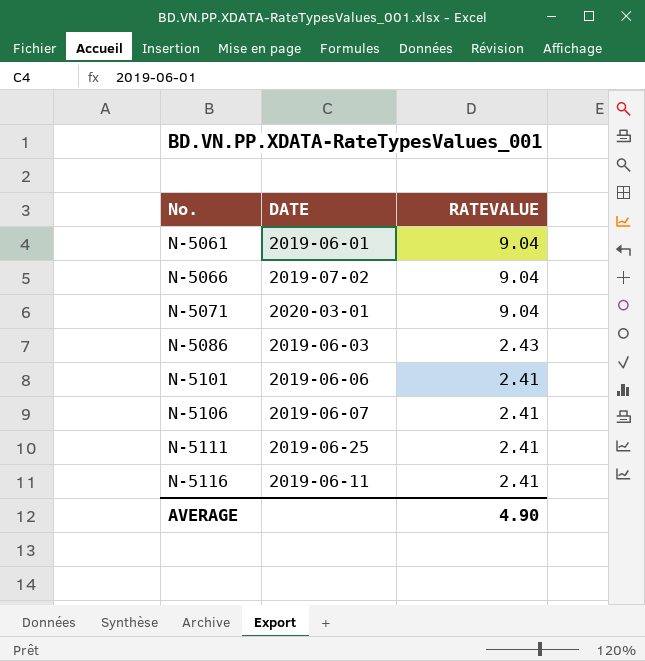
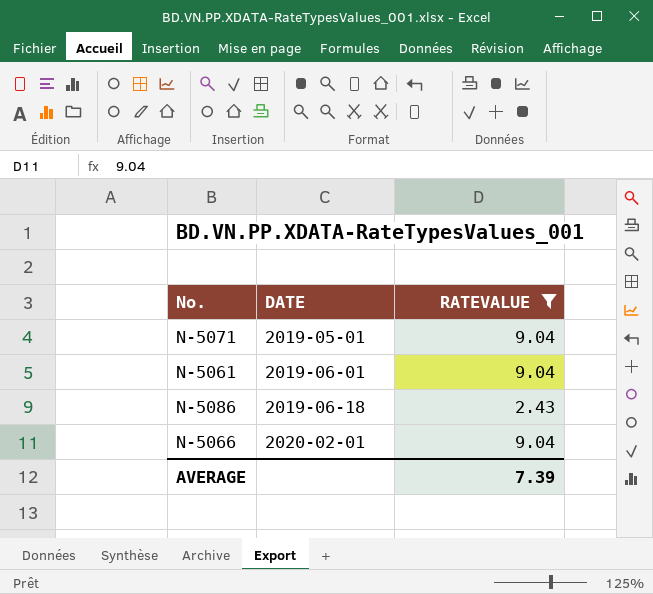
filter: none -> RATEVALUE != 2.41
row order: No. ascending -> DATE ascending
N-5071 | DATE: 2020-03-01 -> 2019-05-01
N-5086 | DATE: 2019-06-03 -> 2019-06-18
N-5066 | DATE: 2019-07-02 -> 2020-02-01
AVERAGE | RATEVALUE: 4.90 -> 7.39

